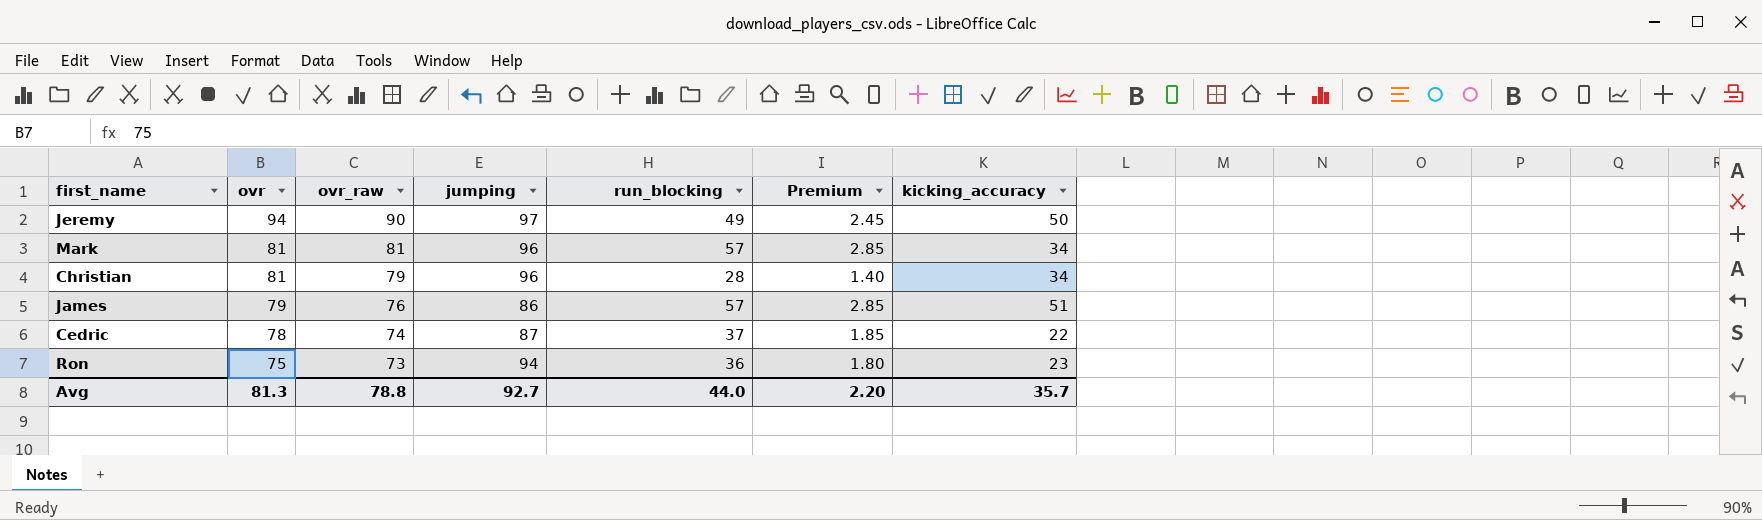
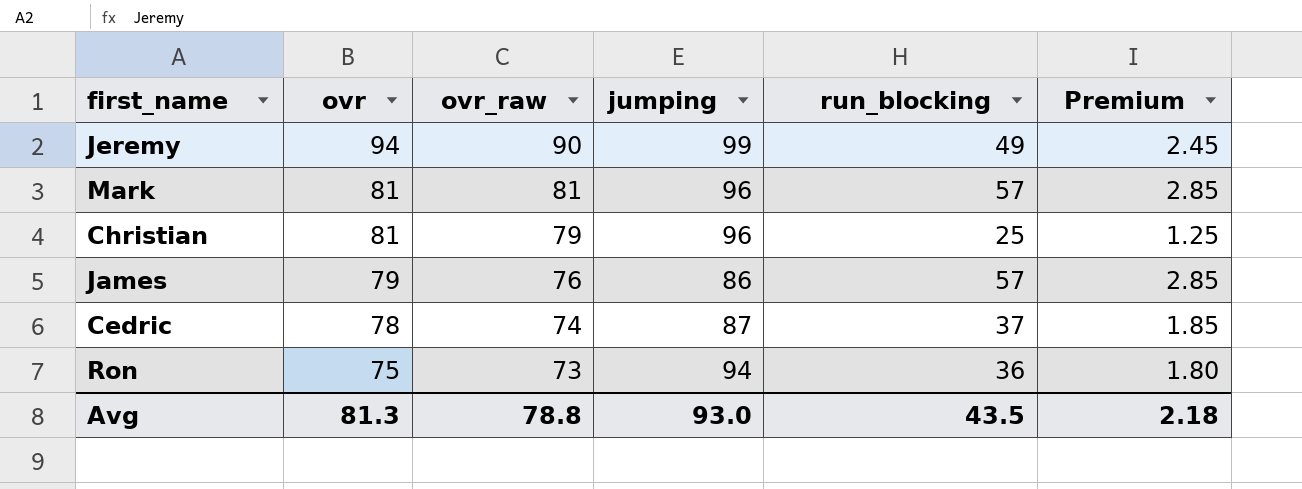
column kicking_accuracy | position: 7 -> none
Jeremy | jumping: 97 -> 99
Christian | run_blocking: 28 -> 25
Christian | Premium: 1.40 -> 1.25
Avg | jumping: 92.7 -> 93.0
Avg | run_blocking: 44.0 -> 43.5
Avg | Premium: 2.20 -> 2.18

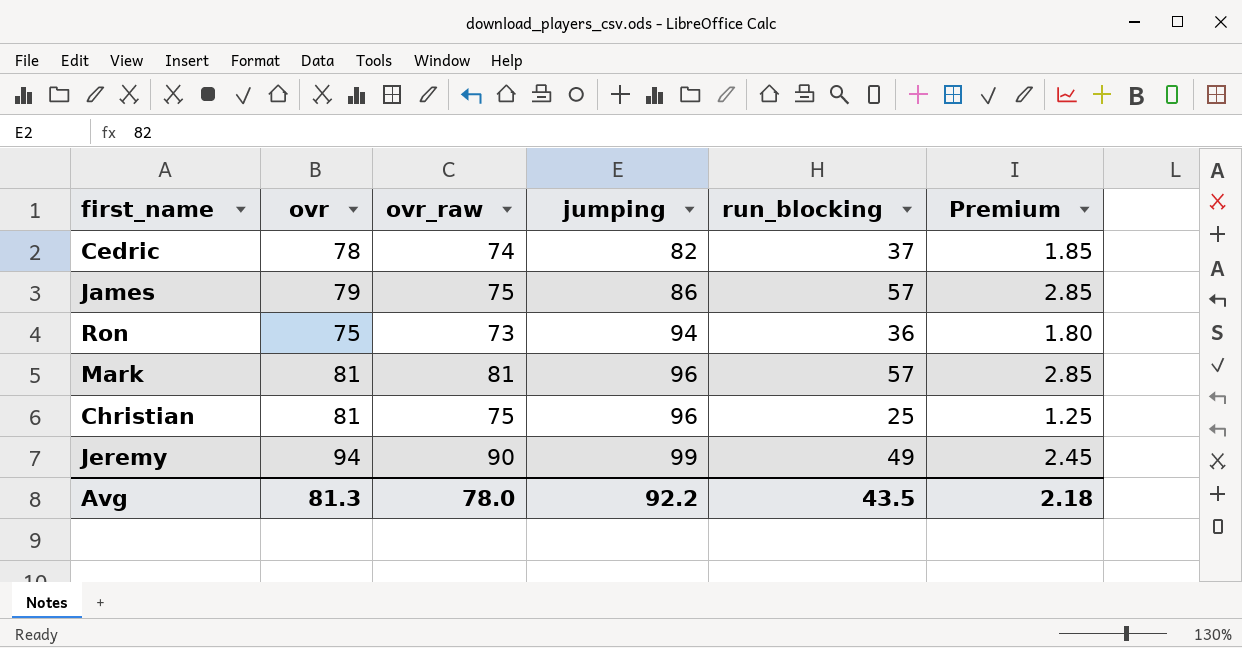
row order: ovr descending -> jumping ascending
Cedric | jumping: 87 -> 82
James | ovr_raw: 76 -> 75
Christian | ovr_raw: 79 -> 75
Avg | ovr_raw: 78.8 -> 78.0
Avg | jumping: 93.0 -> 92.2

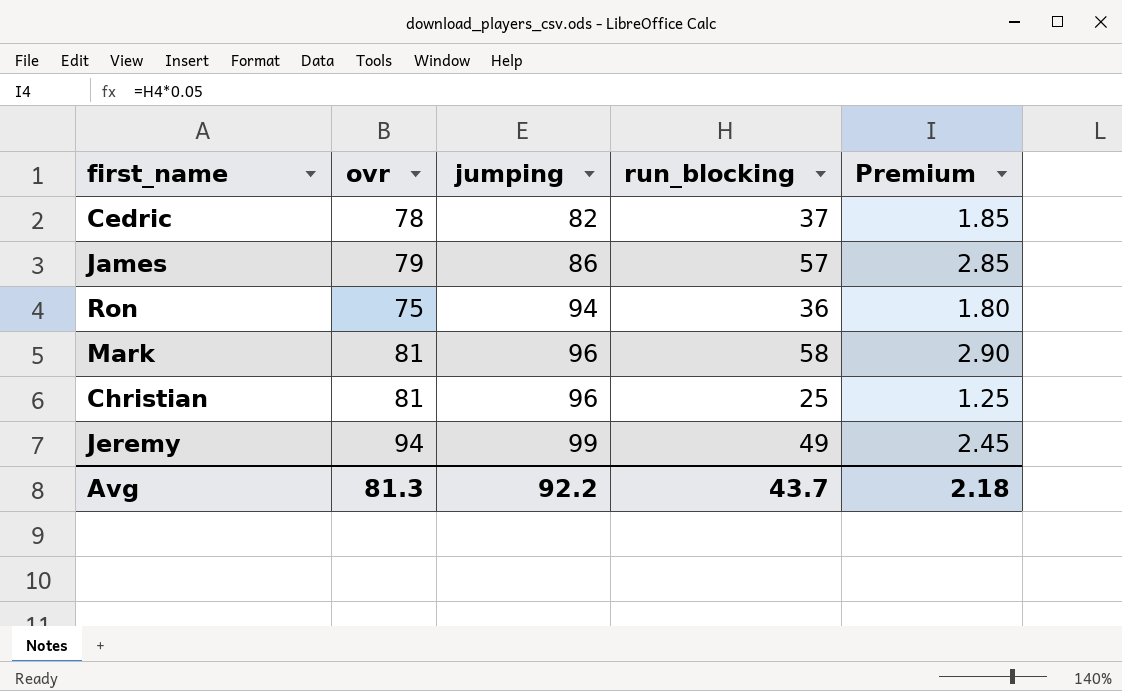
column ovr_raw | position: 3 -> none
Mark | run_blocking: 57 -> 58
Mark | Premium: 2.85 -> 2.90
Avg | run_blocking: 43.5 -> 43.7

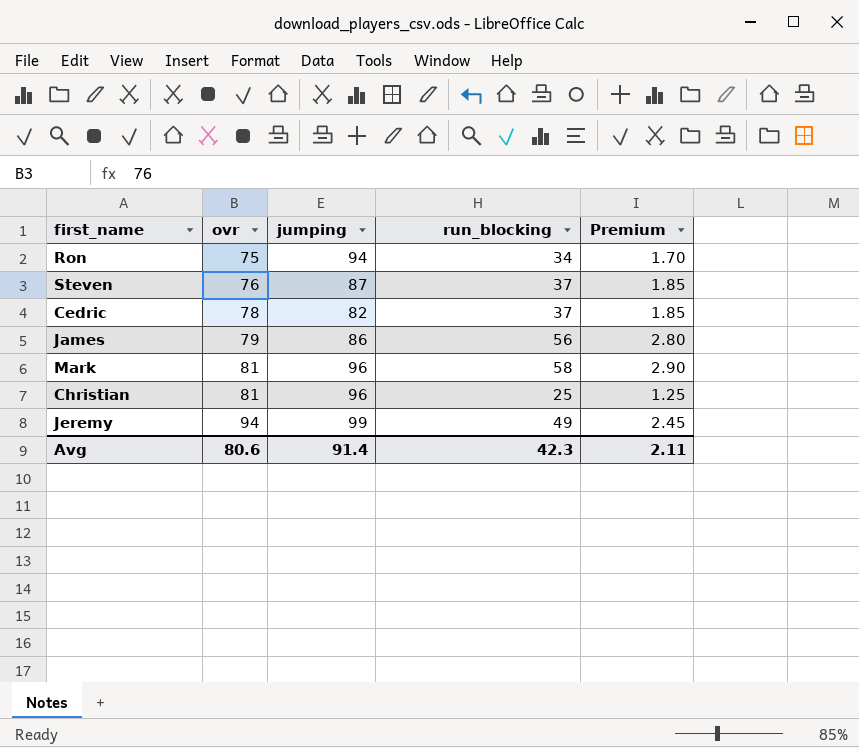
row order: jumping ascending -> ovr ascending
Ron | run_blocking: 36 -> 34
Ron | Premium: 1.80 -> 1.70
row Steven: none -> 76 | 87 | 37 | 1.85
James | run_blocking: 57 -> 56
James | Premium: 2.85 -> 2.80
Avg | ovr: 81.3 -> 80.6
Avg | jumping: 92.2 -> 91.4
Avg | run_blocking: 43.7 -> 42.3
Avg | Premium: 2.18 -> 2.11

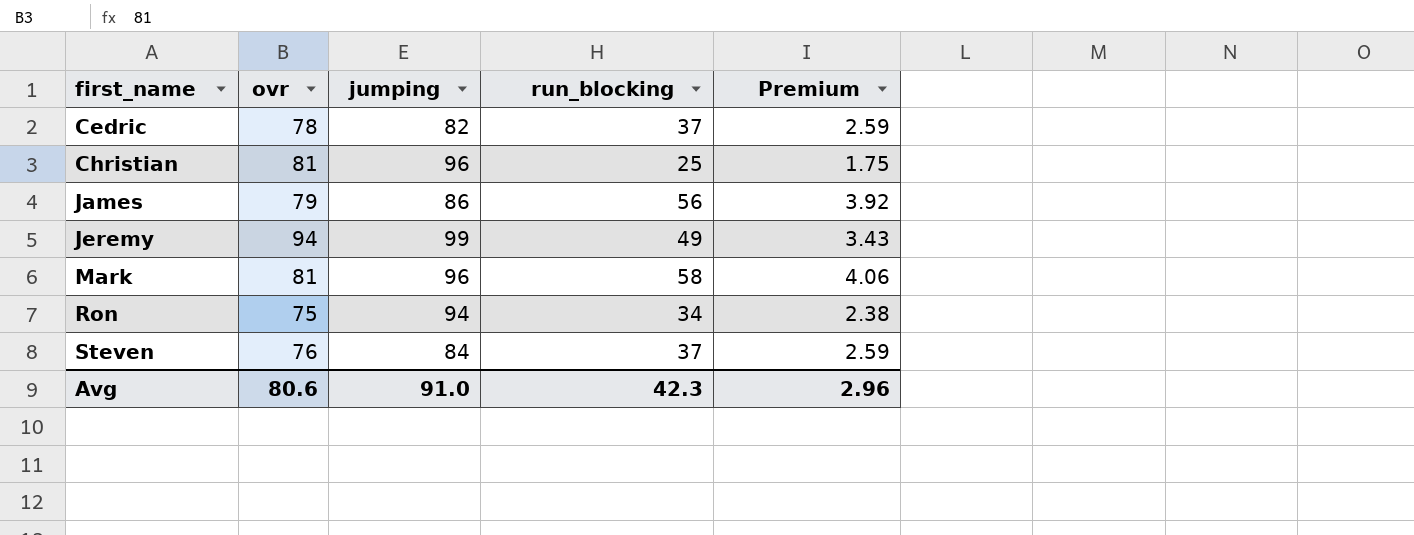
row order: ovr ascending -> first_name ascending
column Premium | formula: [run_blocking] * 0.05 -> [run_blocking] * 0.07
Steven | jumping: 87 -> 84
Avg | jumping: 91.4 -> 91.0
Avg | Premium: 2.11 -> 2.96

